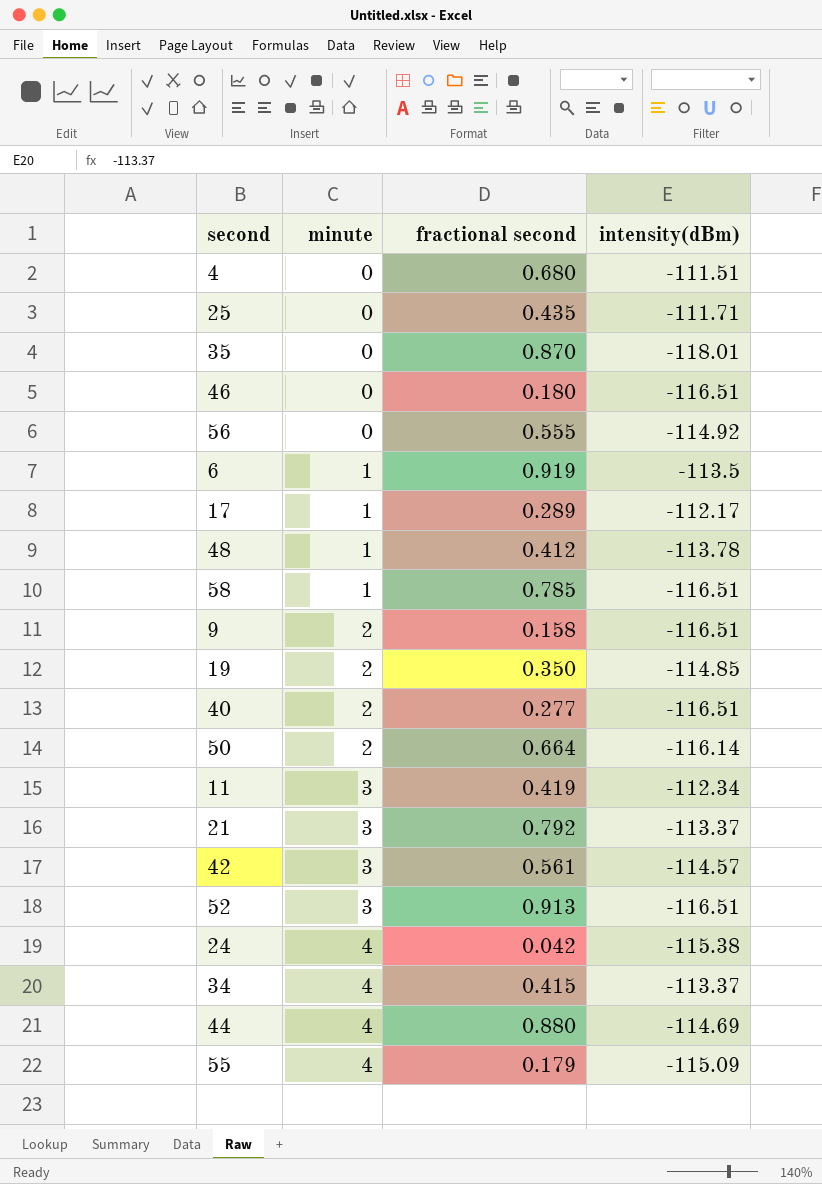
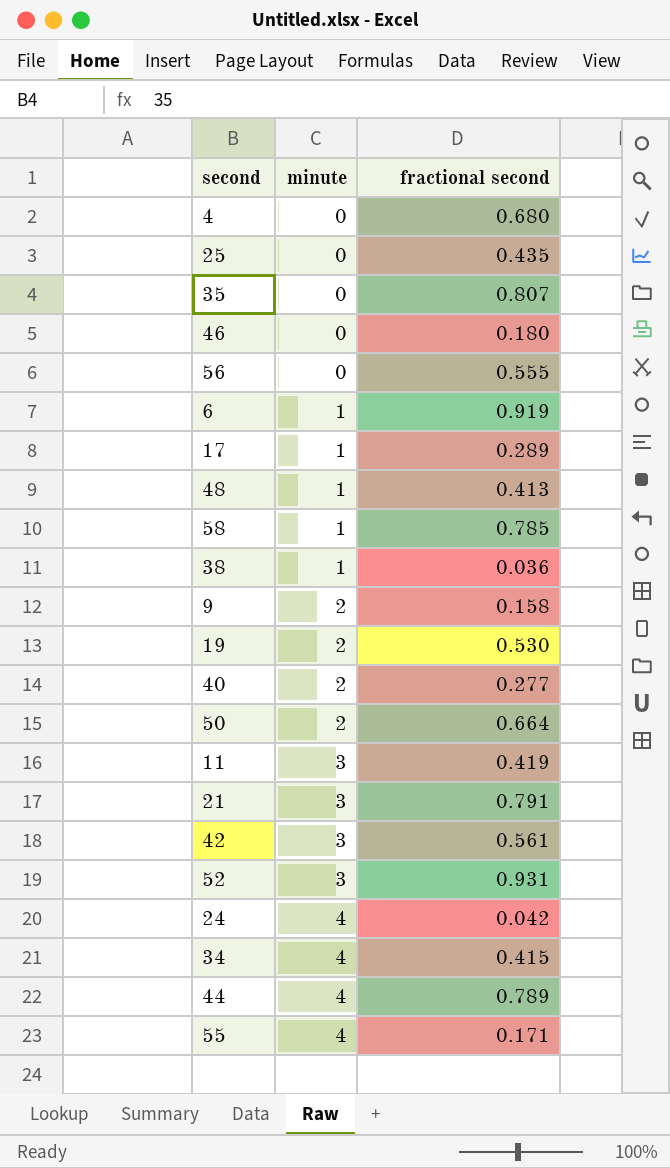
column intensity(dBm) | position: 4 -> none
35 | fractional second: 0.870 -> 0.807
48 | fractional second: 0.412 -> 0.413
row 38: none -> 1 | 0.036
19 | fractional second: 0.350 -> 0.530
21 | fractional second: 0.792 -> 0.791
52 | fractional second: 0.913 -> 0.931
44 | fractional second: 0.880 -> 0.789
55 | fractional second: 0.179 -> 0.171

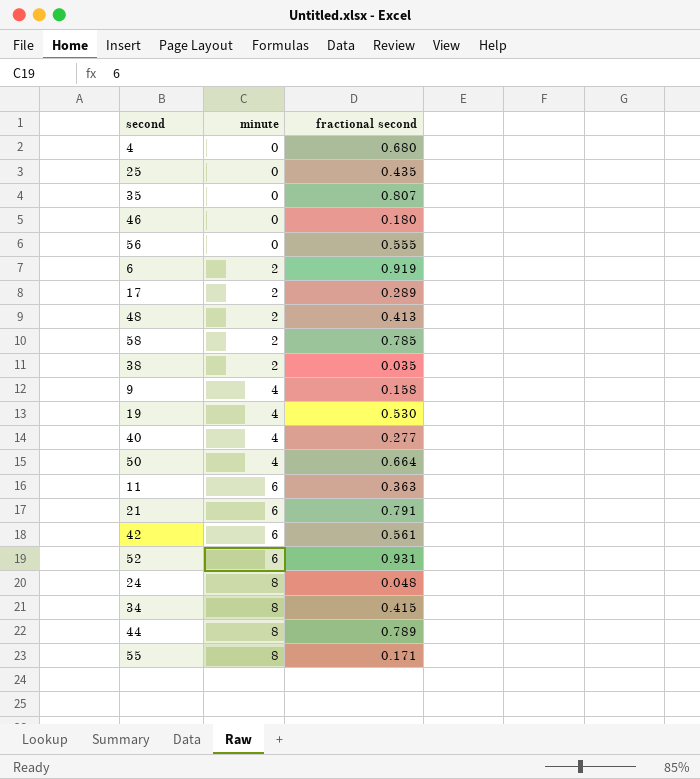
6 | minute: 1 -> 2
17 | minute: 1 -> 2
48 | minute: 1 -> 2
58 | minute: 1 -> 2
38 | minute: 1 -> 2
38 | fractional second: 0.036 -> 0.035
9 | minute: 2 -> 4
19 | minute: 2 -> 4
40 | minute: 2 -> 4
50 | minute: 2 -> 4
11 | minute: 3 -> 6
11 | fractional second: 0.419 -> 0.363
21 | minute: 3 -> 6
42 | minute: 3 -> 6
52 | minute: 3 -> 6
24 | minute: 4 -> 8
24 | fractional second: 0.042 -> 0.048
34 | minute: 4 -> 8
44 | minute: 4 -> 8
55 | minute: 4 -> 8

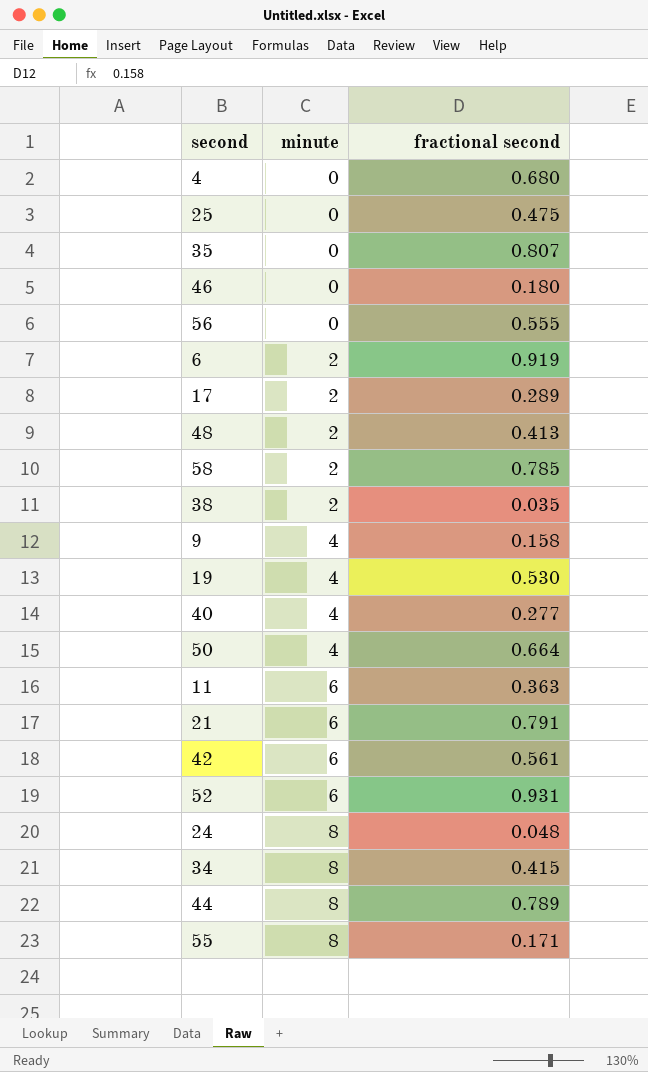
25 | fractional second: 0.435 -> 0.475

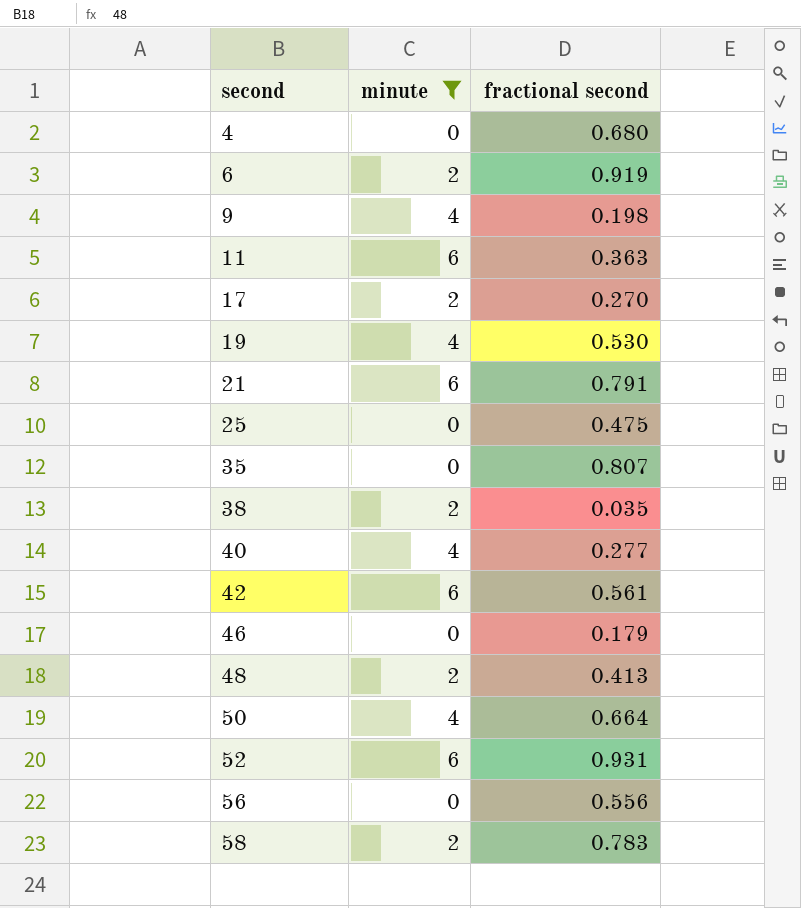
filter: none -> minute != 8
row order: minute ascending -> second ascending
9 | fractional second: 0.158 -> 0.198
17 | fractional second: 0.289 -> 0.270
46 | fractional second: 0.180 -> 0.179
56 | fractional second: 0.555 -> 0.556
58 | fractional second: 0.785 -> 0.783

